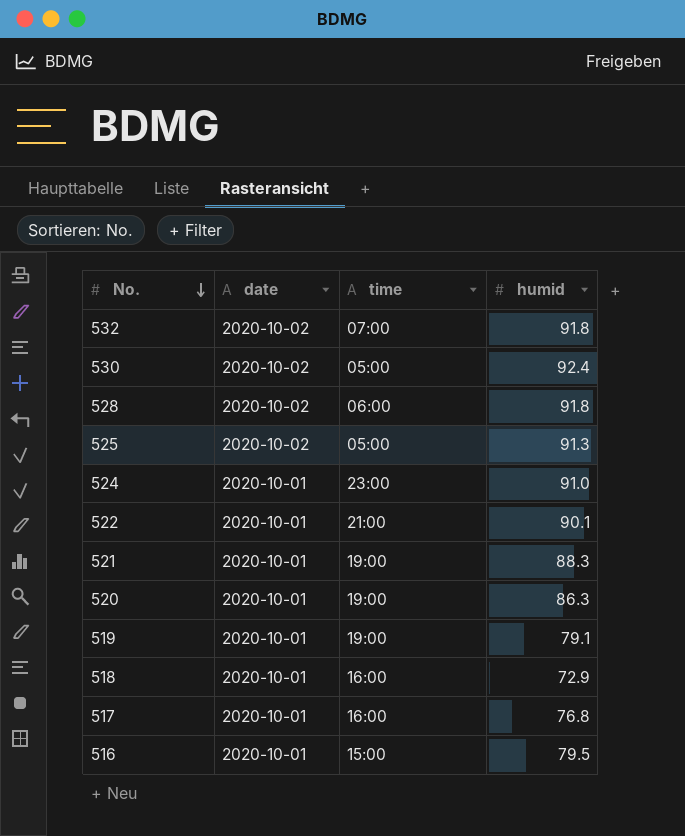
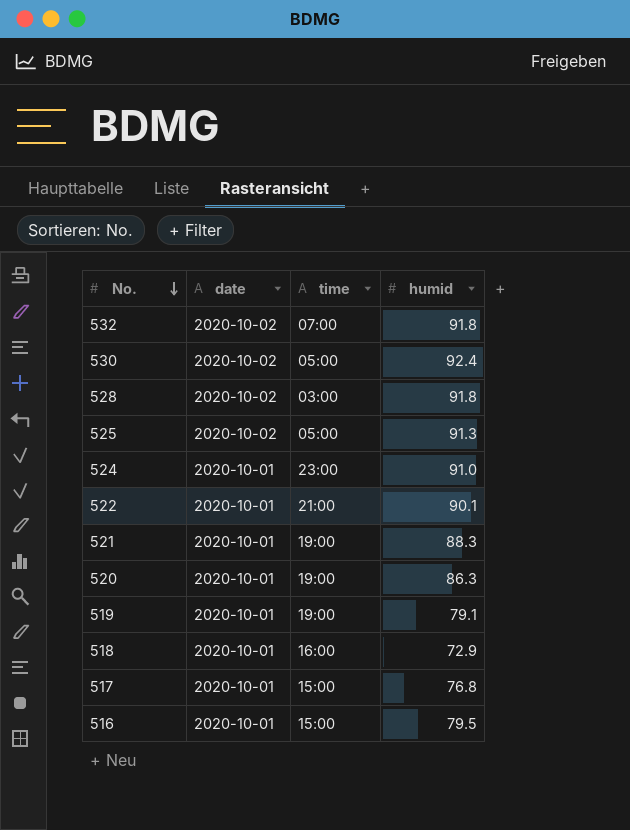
528 | time: 06:00 -> 03:00
517 | time: 16:00 -> 15:00

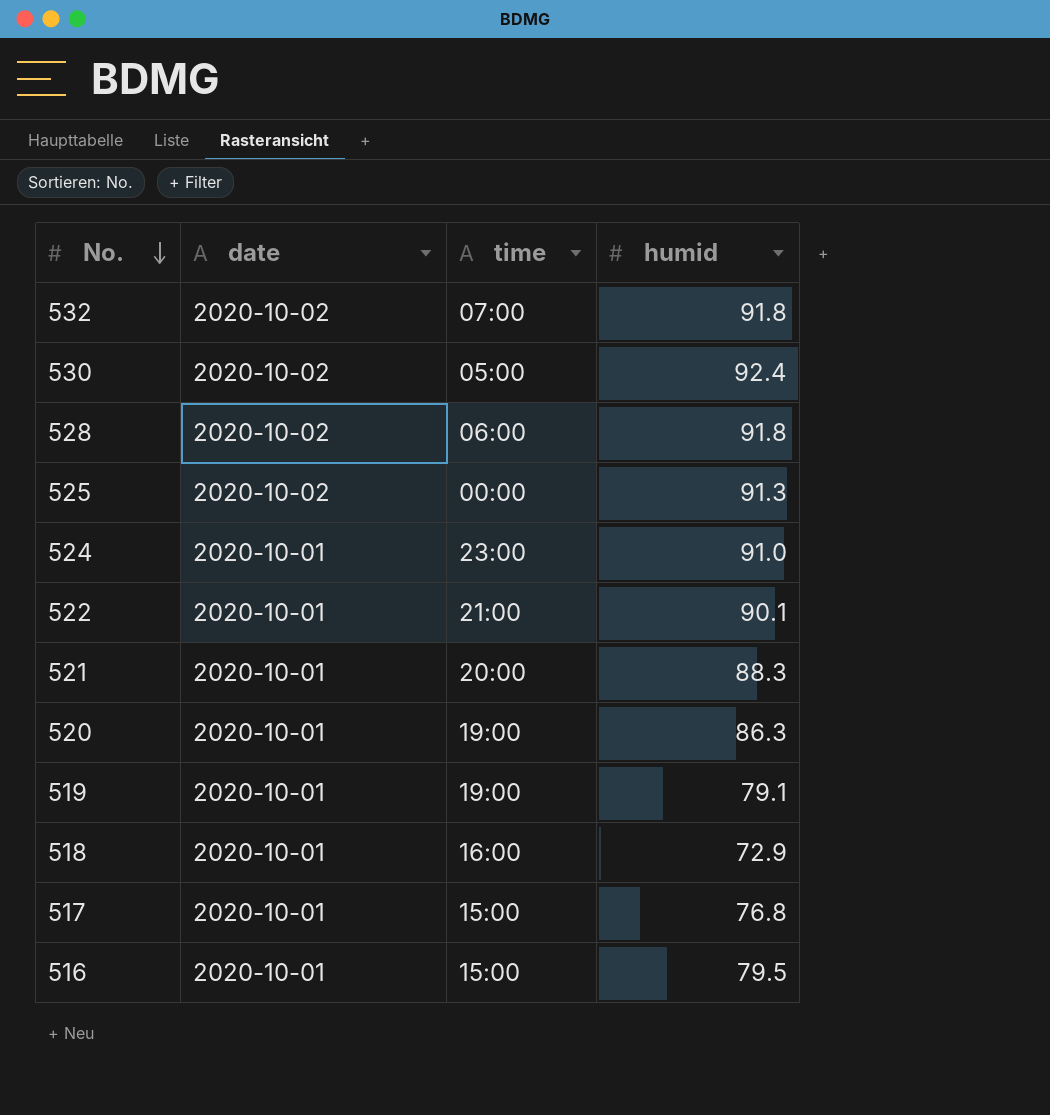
528 | time: 03:00 -> 06:00
525 | time: 05:00 -> 00:00
521 | time: 19:00 -> 20:00

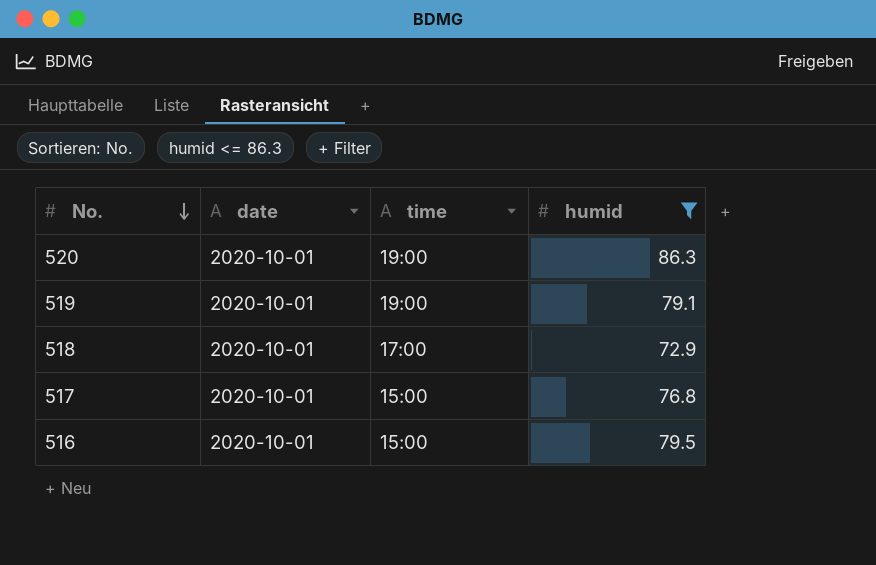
filter: none -> humid <= 86.3
518 | time: 16:00 -> 17:00

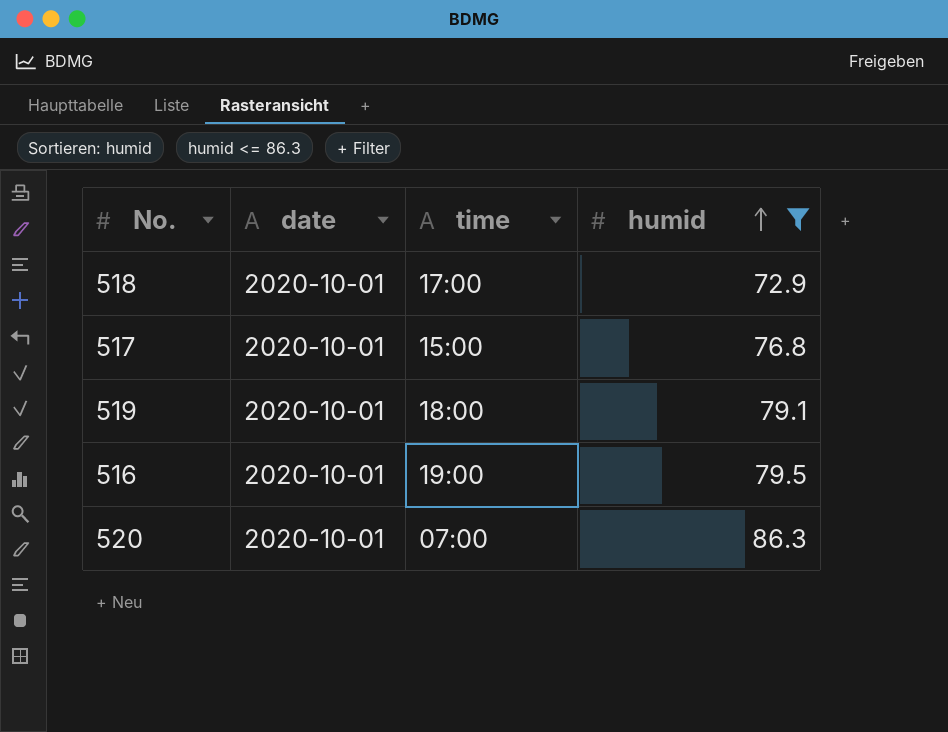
row order: No. descending -> humid ascending
519 | time: 19:00 -> 18:00
516 | time: 15:00 -> 19:00
520 | time: 19:00 -> 07:00

